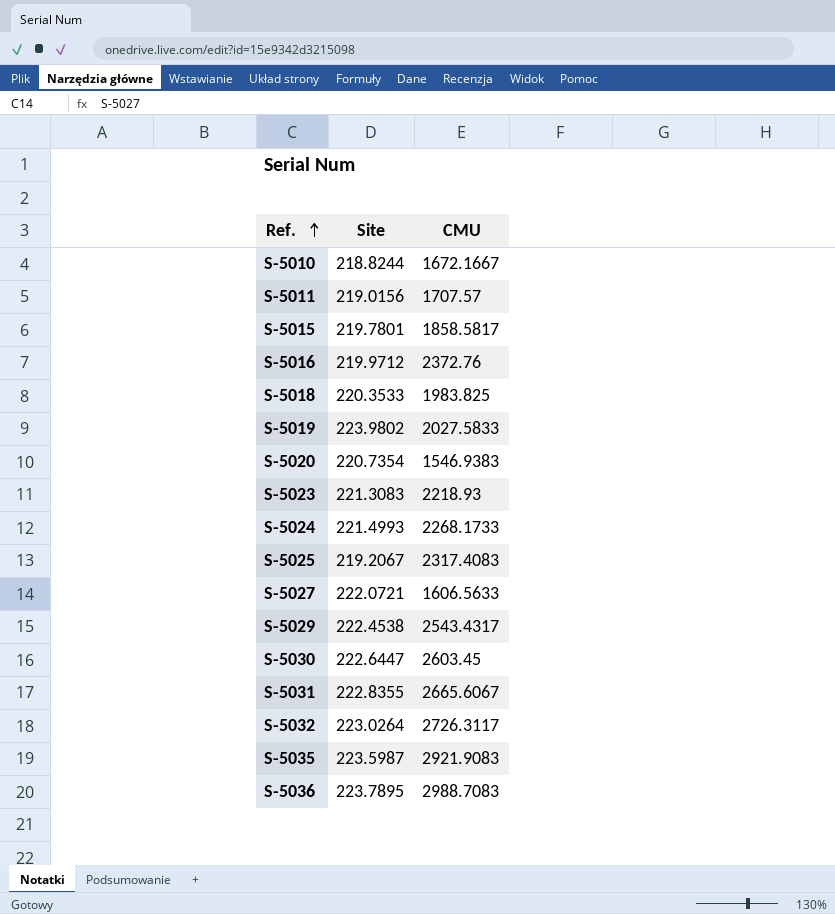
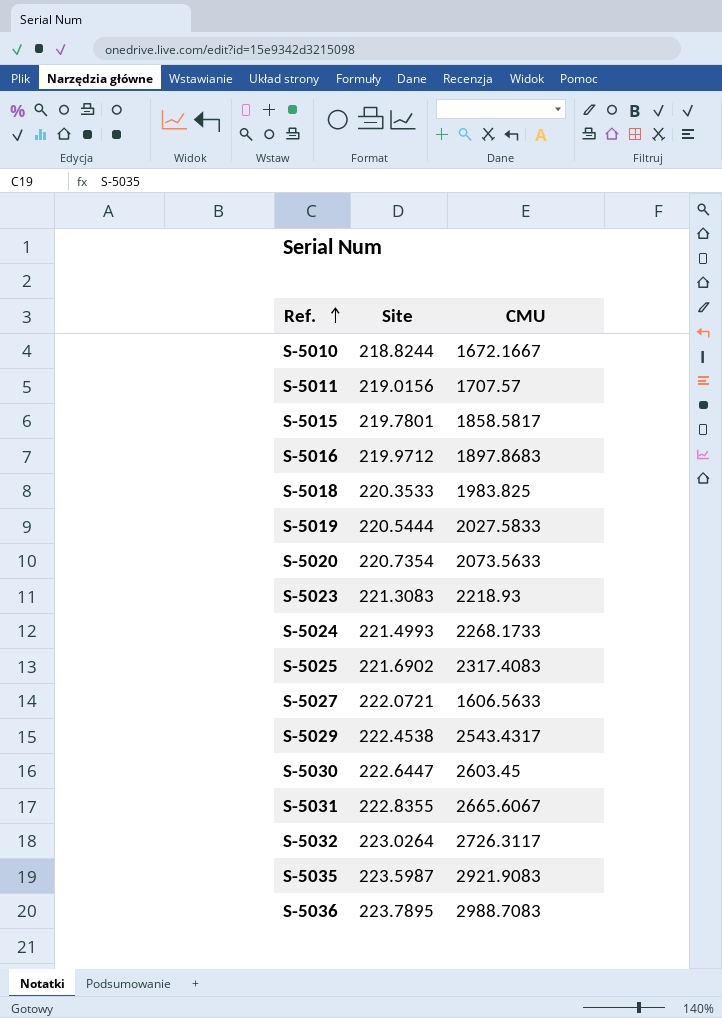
S-5016 | CMU: 2372.76 -> 1897.8683
S-5019 | Site: 223.9802 -> 220.5444
S-5020 | CMU: 1546.9383 -> 2073.5633
S-5025 | Site: 219.2067 -> 221.6902

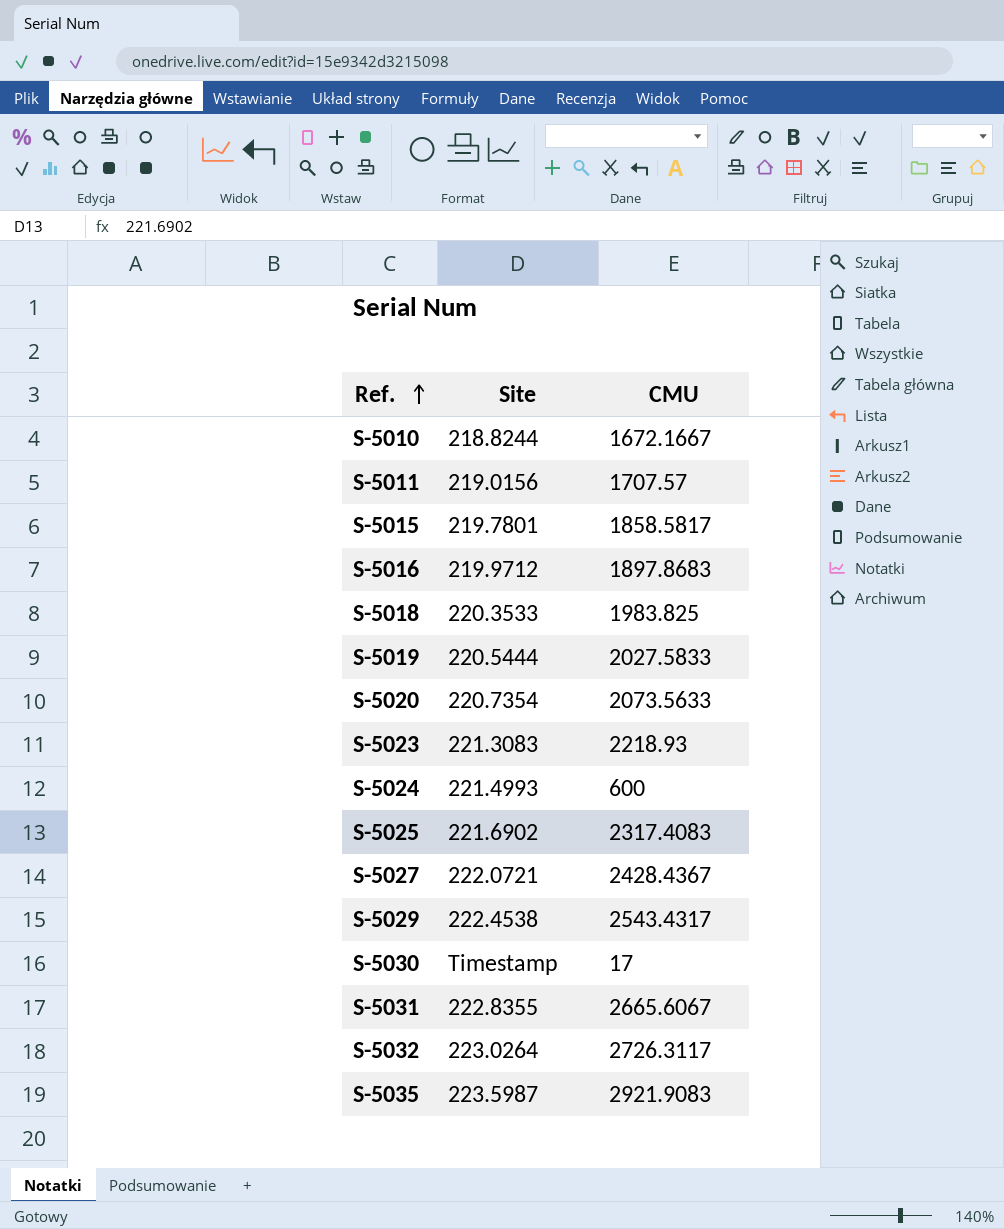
row S-5036: 223.7895 | 2988.7083 -> none
S-5024 | CMU: 2268.1733 -> 600
S-5027 | CMU: 1606.5633 -> 2428.4367
S-5030 | Site: 222.6447 -> Timestamp
S-5030 | CMU: 2603.45 -> 17

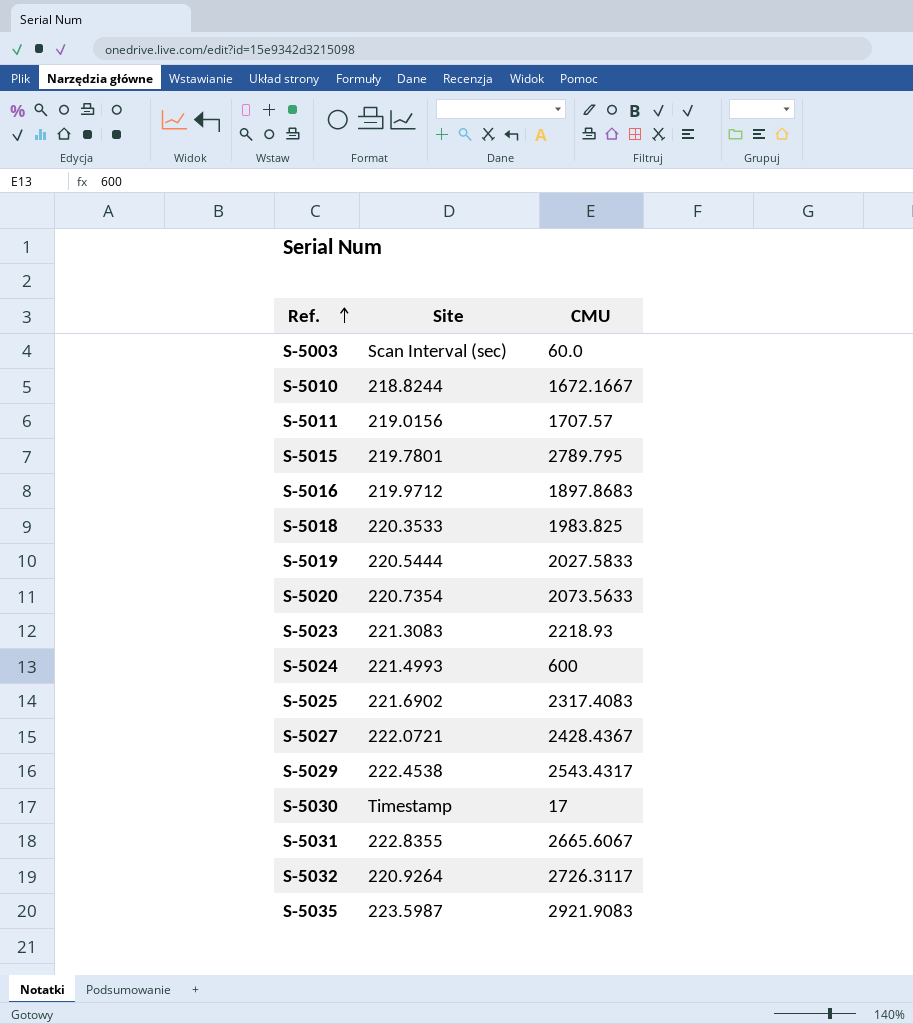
row S-5003: none -> Scan Interval (sec) | 60.0
S-5015 | CMU: 1858.5817 -> 2789.795
S-5032 | Site: 223.0264 -> 220.9264

